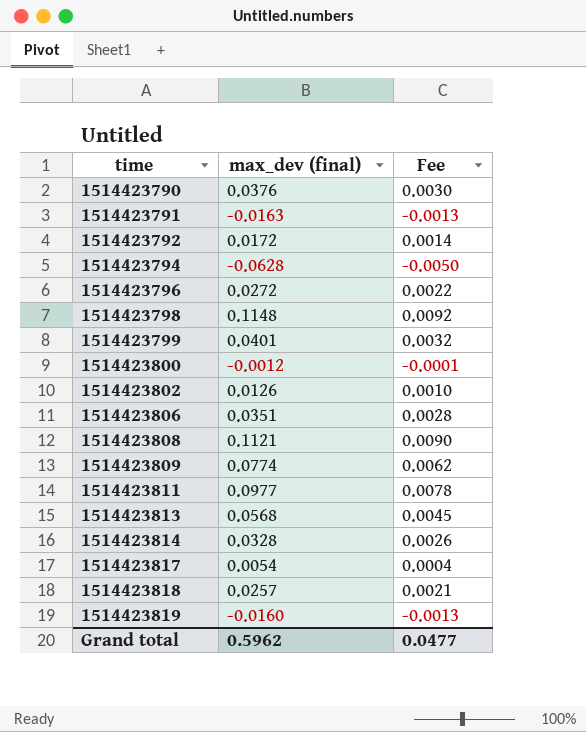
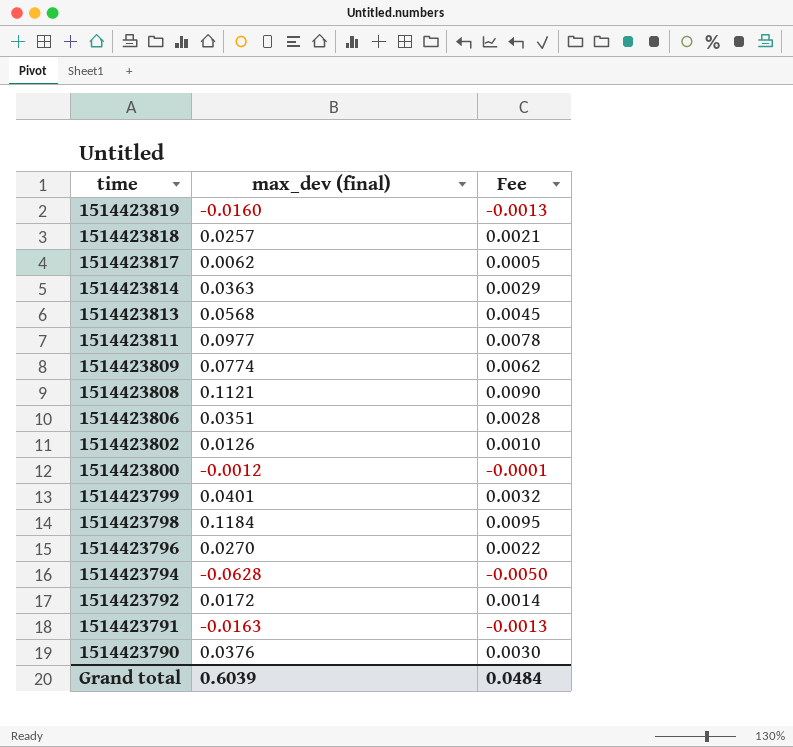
row order: time ascending -> time descending
1514423817 | max_dev (final): 0.0054 -> 0.0062
1514423817 | Fee: 0.0004 -> 0.0005
1514423814 | max_dev (final): 0.0328 -> 0.0363
1514423814 | Fee: 0.0026 -> 0.0029
1514423798 | max_dev (final): 0.1148 -> 0.1184
1514423798 | Fee: 0.0092 -> 0.0095
1514423796 | max_dev (final): 0.0272 -> 0.0270
Grand total | max_dev (final): 0.5962 -> 0.6039
Grand total | Fee: 0.0477 -> 0.0484

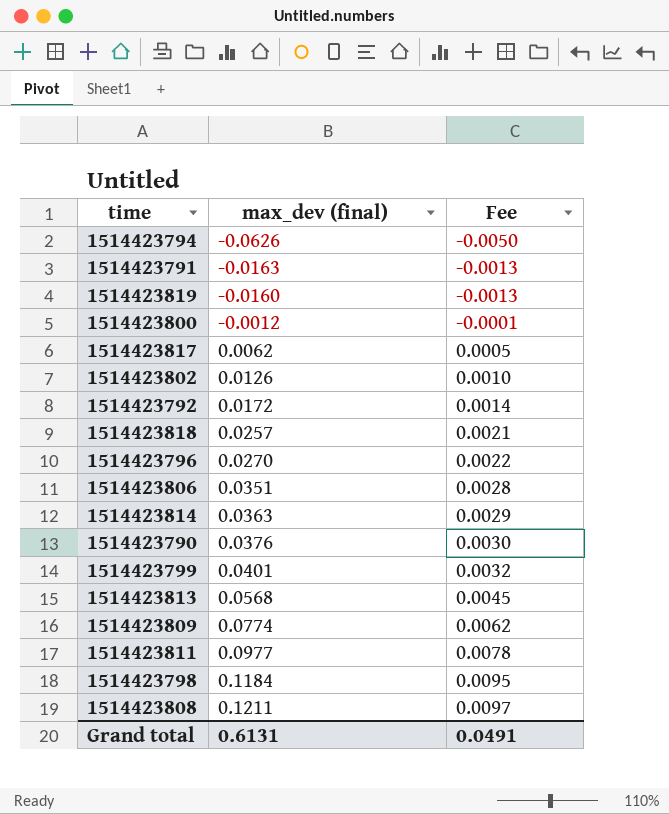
row order: time descending -> max_dev (final) ascending
1514423794 | max_dev (final): -0.0628 -> -0.0626
1514423808 | max_dev (final): 0.1121 -> 0.1211
1514423808 | Fee: 0.0090 -> 0.0097
Grand total | max_dev (final): 0.6039 -> 0.6131
Grand total | Fee: 0.0484 -> 0.0491

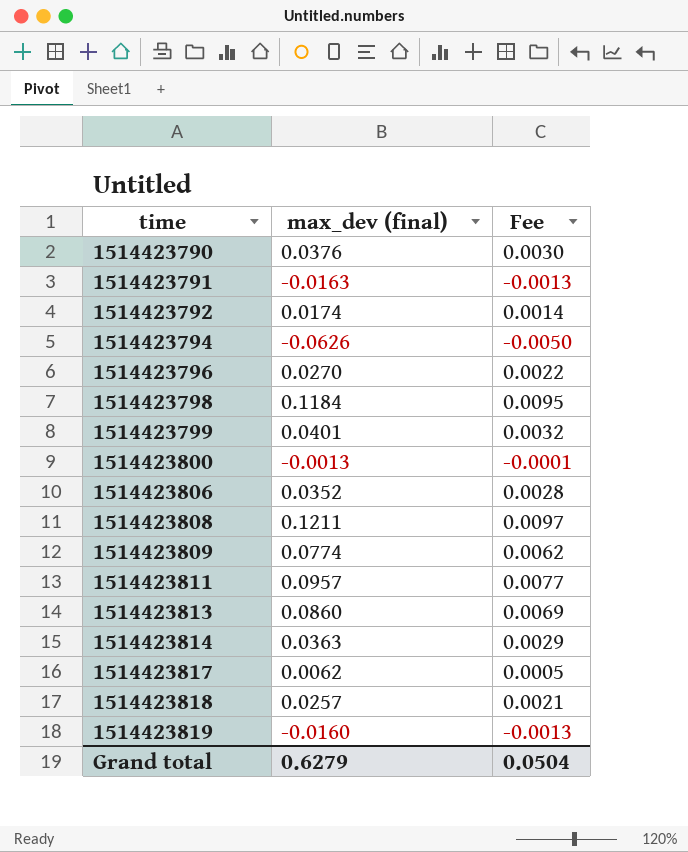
row order: max_dev (final) ascending -> time ascending
row 1514423802: 0.0126 | 0.0010 -> none
1514423792 | max_dev (final): 0.0172 -> 0.0174
1514423800 | max_dev (final): -0.0012 -> -0.0013
1514423806 | max_dev (final): 0.0351 -> 0.0352
1514423811 | max_dev (final): 0.0977 -> 0.0957
1514423811 | Fee: 0.0078 -> 0.0077
1514423813 | max_dev (final): 0.0568 -> 0.0860
1514423813 | Fee: 0.0045 -> 0.0069
Grand total | max_dev (final): 0.6131 -> 0.6279
Grand total | Fee: 0.0491 -> 0.0504

